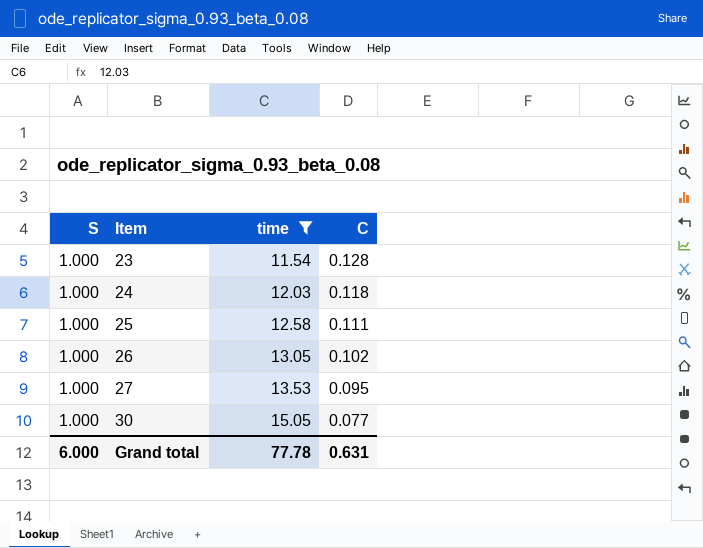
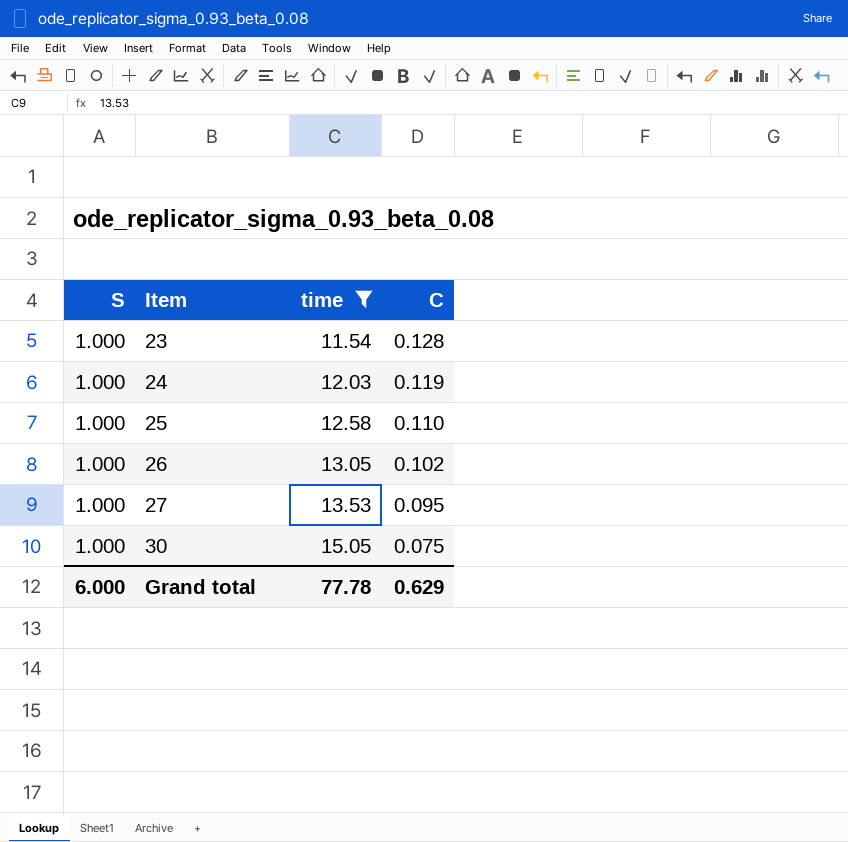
24 | C: 0.118 -> 0.119
25 | C: 0.111 -> 0.110
30 | C: 0.077 -> 0.075
Grand total | C: 0.631 -> 0.629

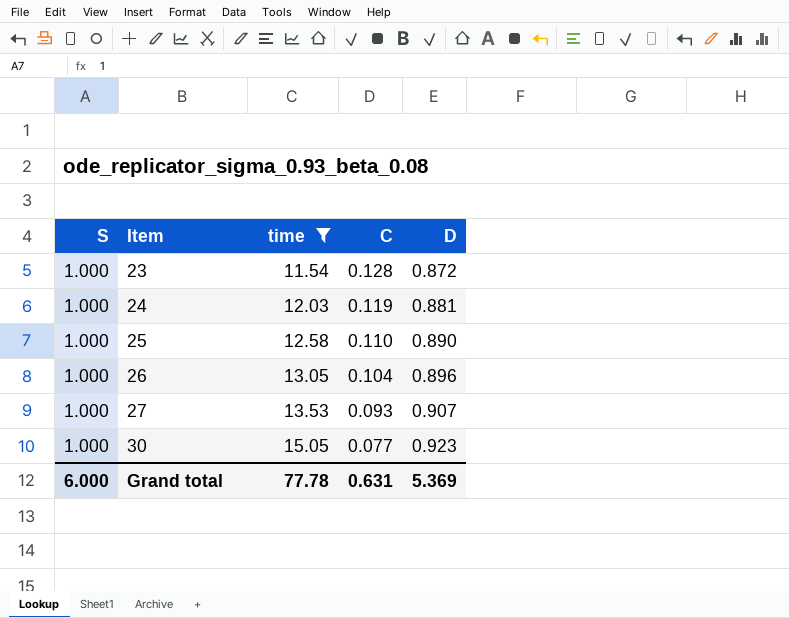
column D | formula: none -> [S] - [C]
26 | C: 0.102 -> 0.104
27 | C: 0.095 -> 0.093
30 | C: 0.075 -> 0.077
Grand total | C: 0.629 -> 0.631

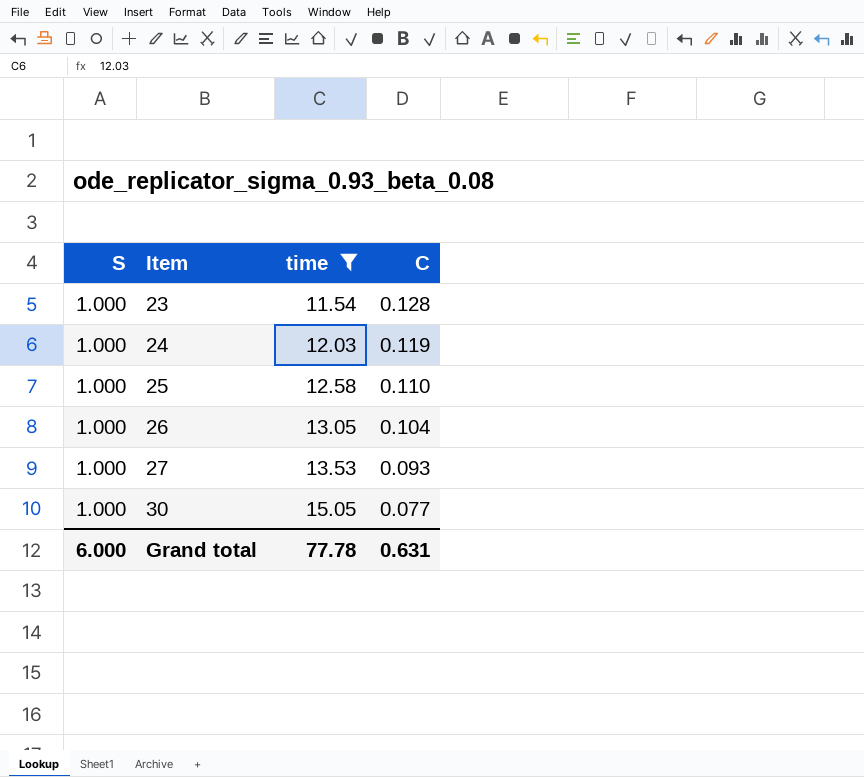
column D | formula: [S] - [C] -> none

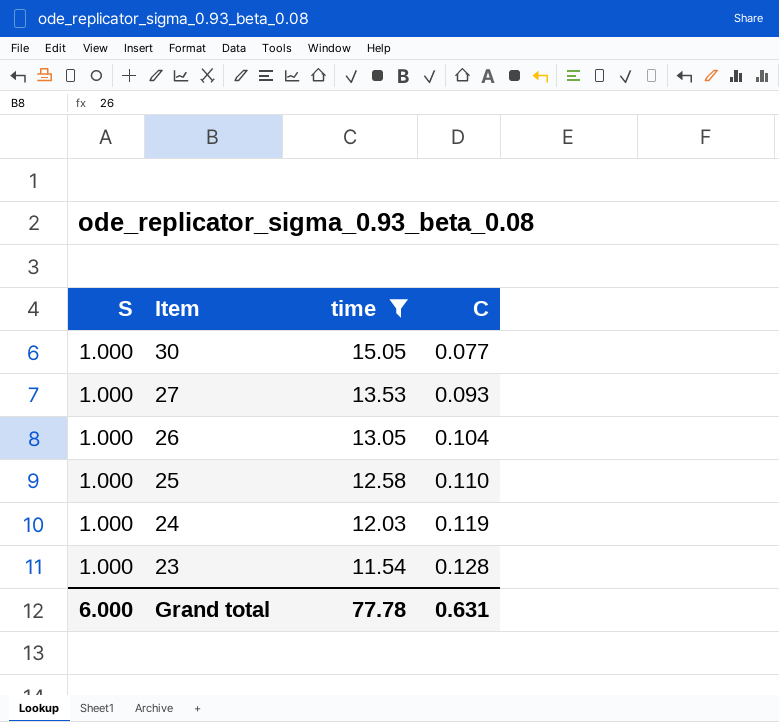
row order: Item ascending -> Item descending

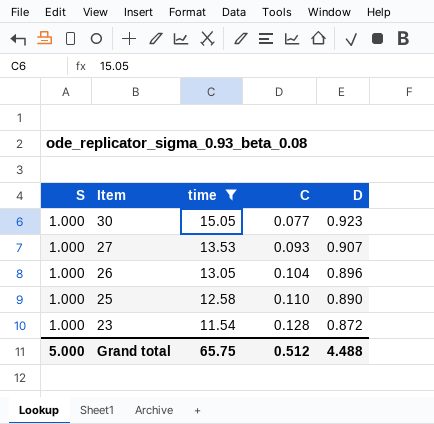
column D | formula: none -> [S] - [C]
row 24: 1.000 | 12.03 | 0.119 -> none
Grand total | S: 6.000 -> 5.000
Grand total | time: 77.78 -> 65.75
Grand total | C: 0.631 -> 0.512

